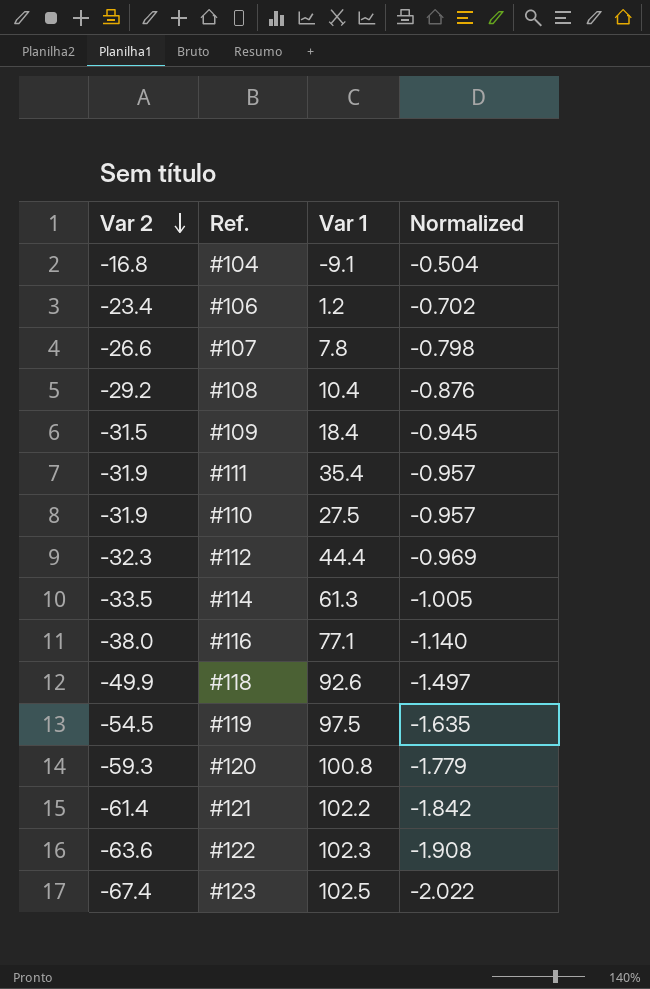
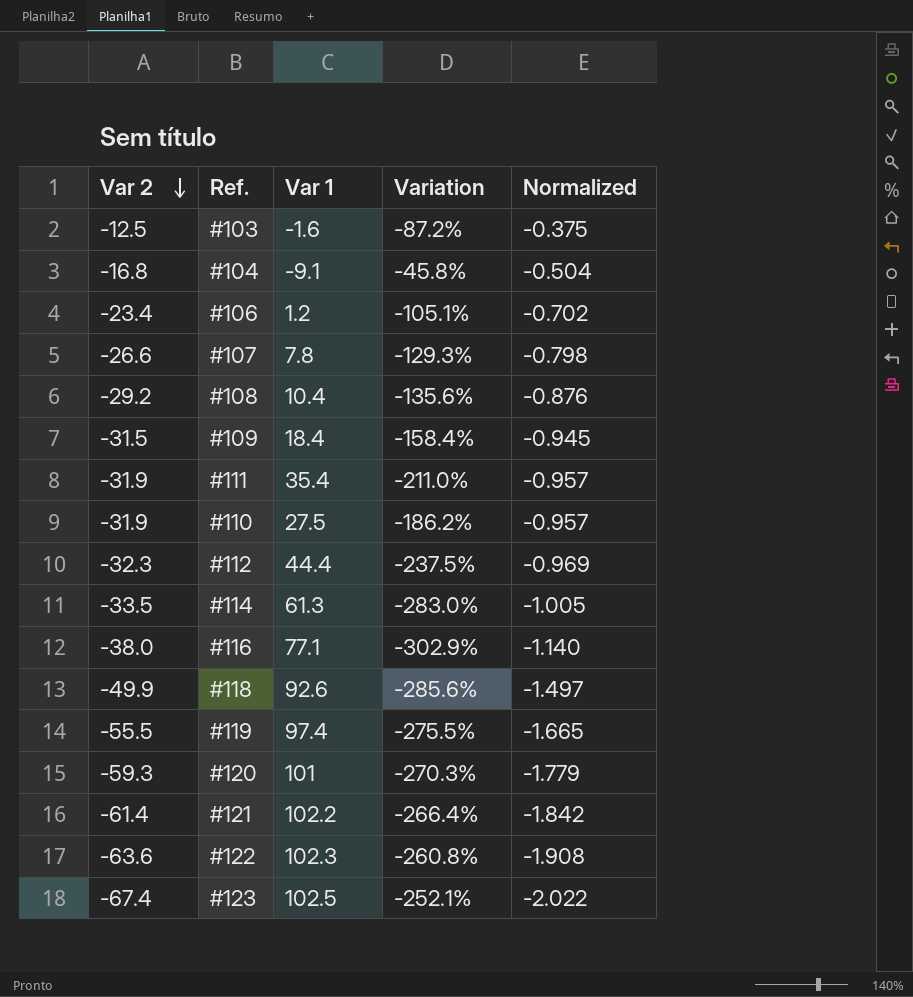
column Variation | formula: none -> ([Var 1] - [Var 2]) / [Var 2]
row #103: none -> -12.5 | -1.6 | -87.2% | -0.375
#119 | Var 2: -54.5 -> -55.5
#119 | Var 1: 97.5 -> 97.4
#119 | Normalized: -1.635 -> -1.665
#120 | Var 1: 100.8 -> 101

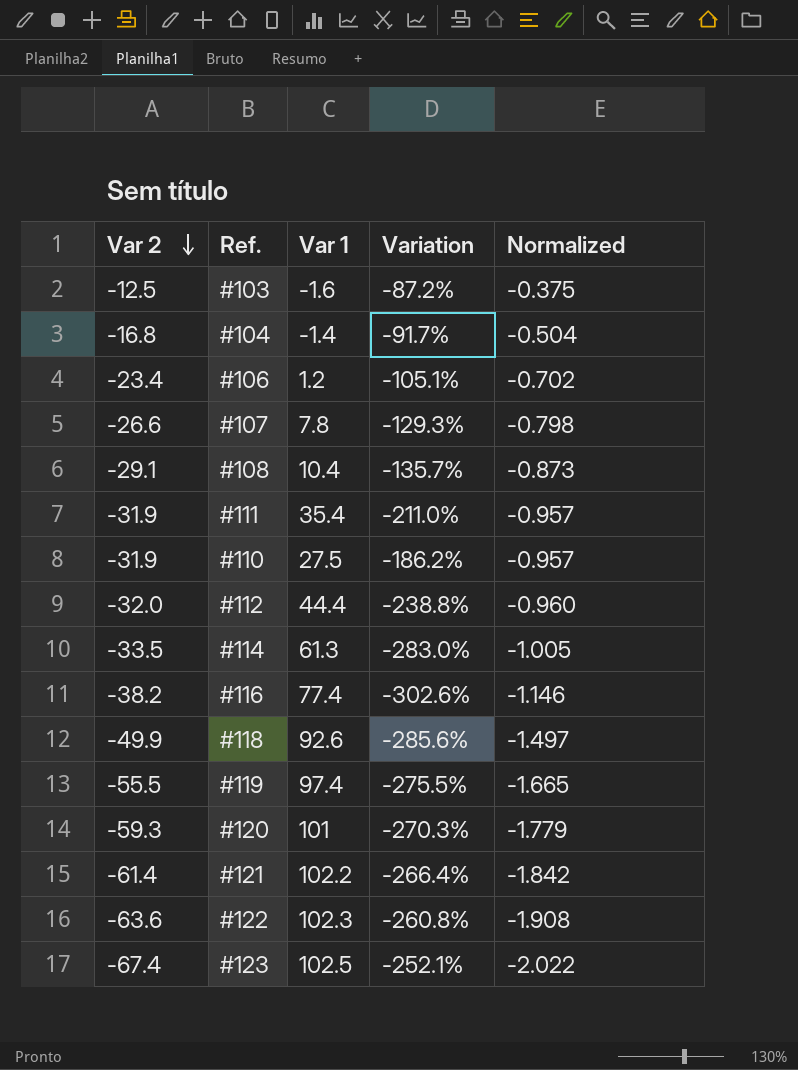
row #109: -31.5 | 18.4 | -158.4% | -0.945 -> none
#104 | Var 1: -9.1 -> -1.4
#104 | Variation: -45.8% -> -91.7%
#108 | Var 2: -29.2 -> -29.1
#108 | Variation: -135.6% -> -135.7%
#108 | Normalized: -0.876 -> -0.873
#112 | Var 2: -32.3 -> -32.0
#112 | Variation: -237.5% -> -238.8%
#112 | Normalized: -0.969 -> -0.960
#116 | Var 2: -38.0 -> -38.2
#116 | Var 1: 77.1 -> 77.4
#116 | Variation: -302.9% -> -302.6%
#116 | Normalized: -1.140 -> -1.146

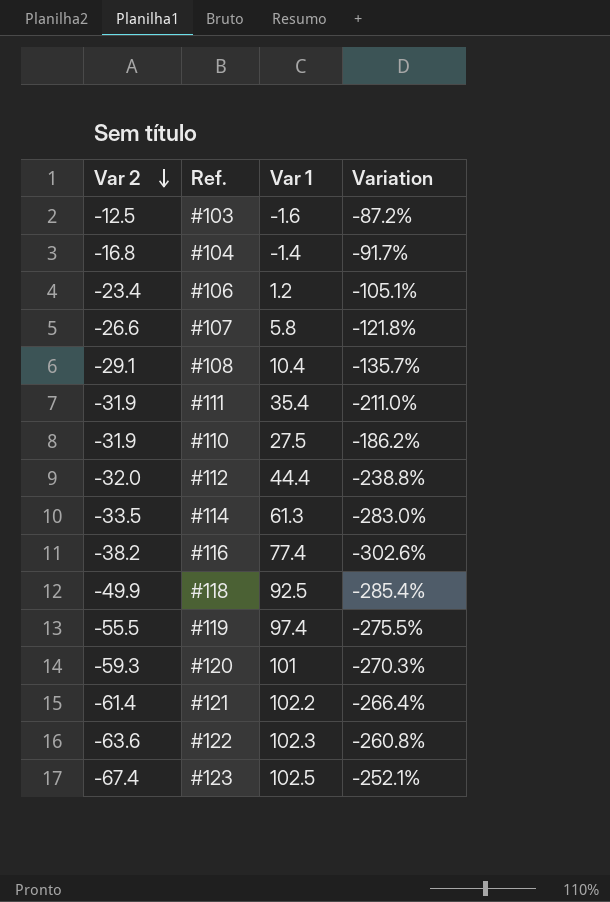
column Normalized | formula: [Var 2] * 0.03 -> none
#107 | Var 1: 7.8 -> 5.8
#107 | Variation: -129.3% -> -121.8%
#118 | Var 1: 92.6 -> 92.5
#118 | Variation: -285.6% -> -285.4%

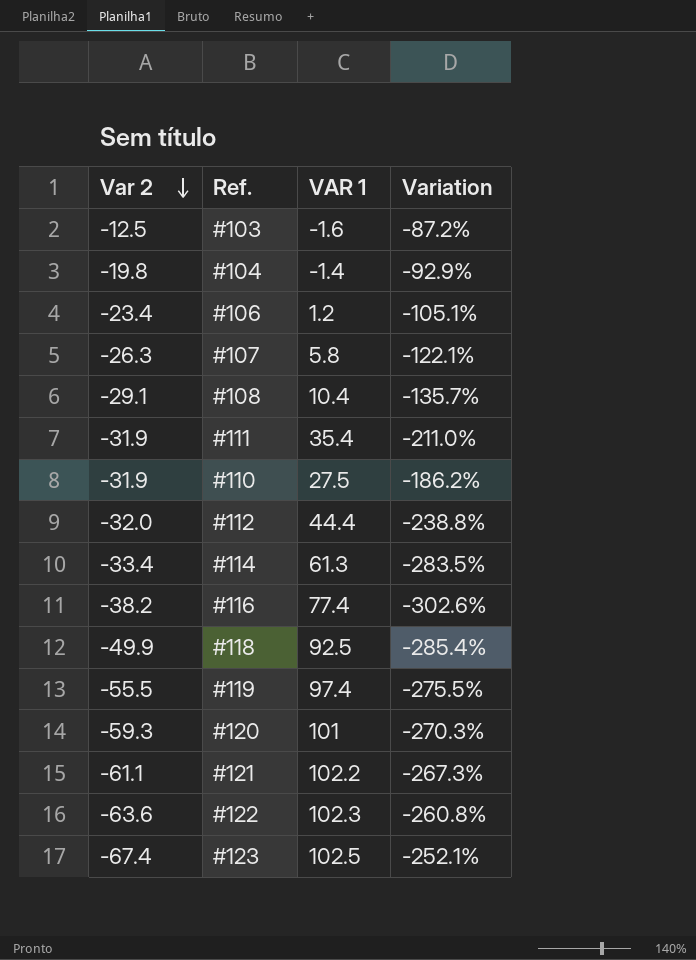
column name: Var 1 -> VAR 1
#104 | Var 2: -16.8 -> -19.8
#104 | Variation: -91.7% -> -92.9%
#107 | Var 2: -26.6 -> -26.3
#107 | Variation: -121.8% -> -122.1%
#114 | Var 2: -33.5 -> -33.4
#114 | Variation: -283.0% -> -283.5%
#121 | Var 2: -61.4 -> -61.1
#121 | Variation: -266.4% -> -267.3%

